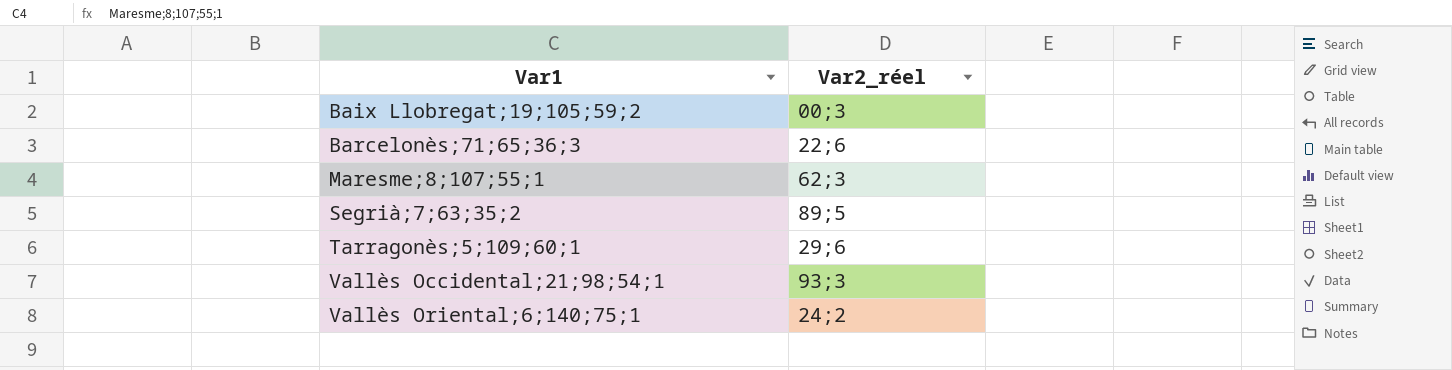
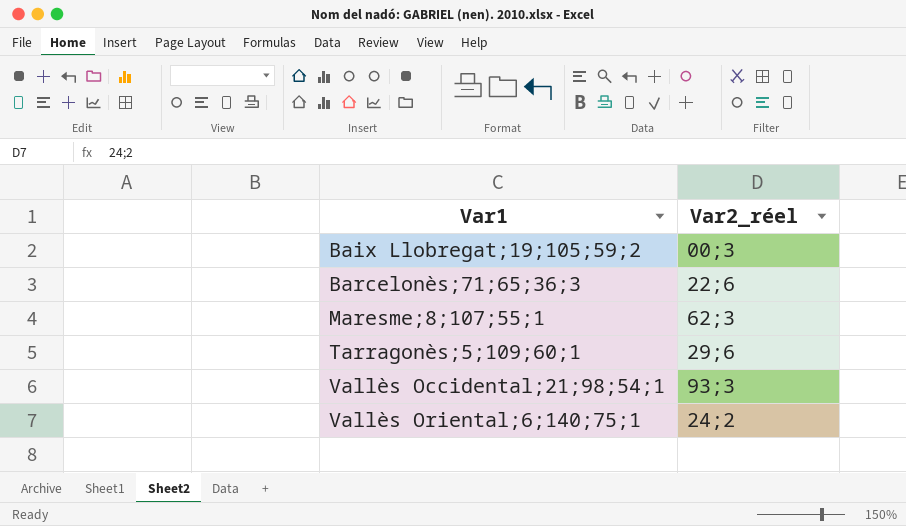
row Segrià;7;63;35;2: 89;5 -> none

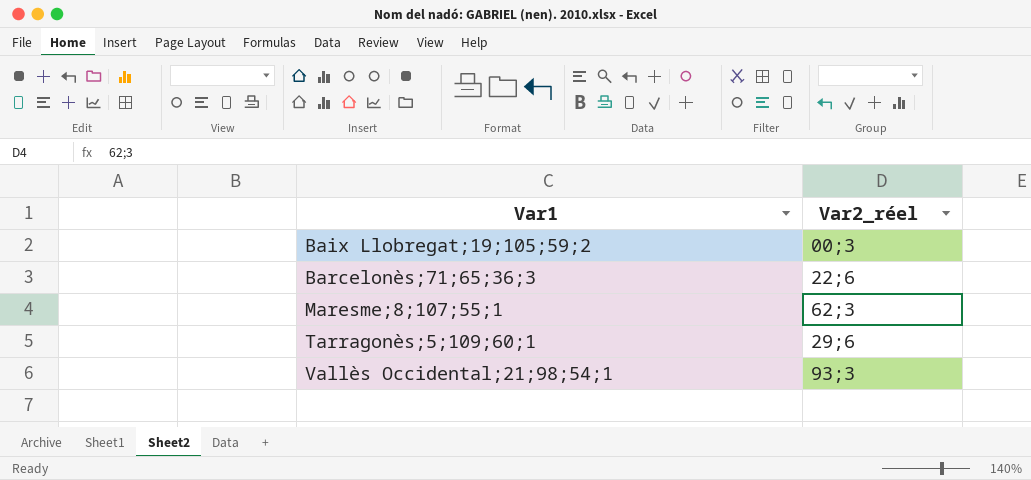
row Vallès Oriental;6;140;75;1: 24;2 -> none

